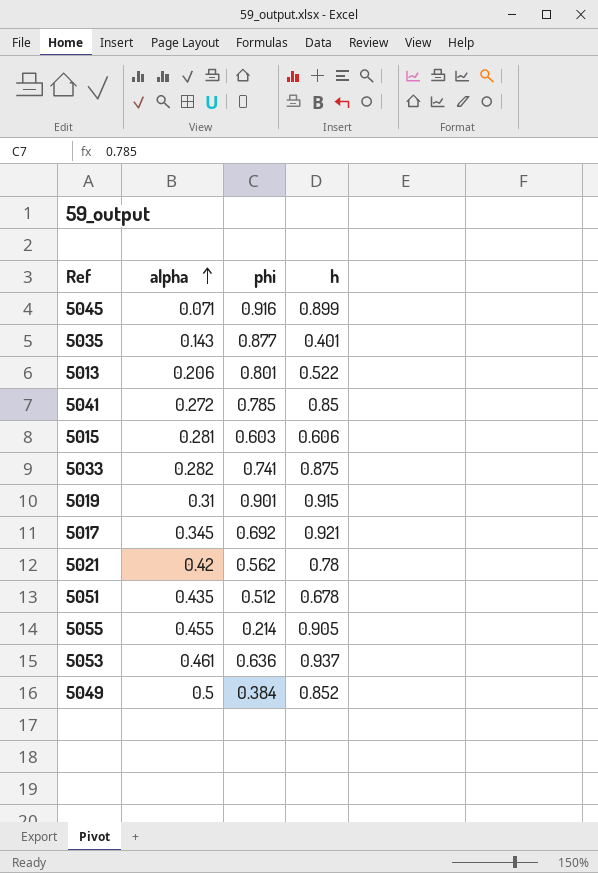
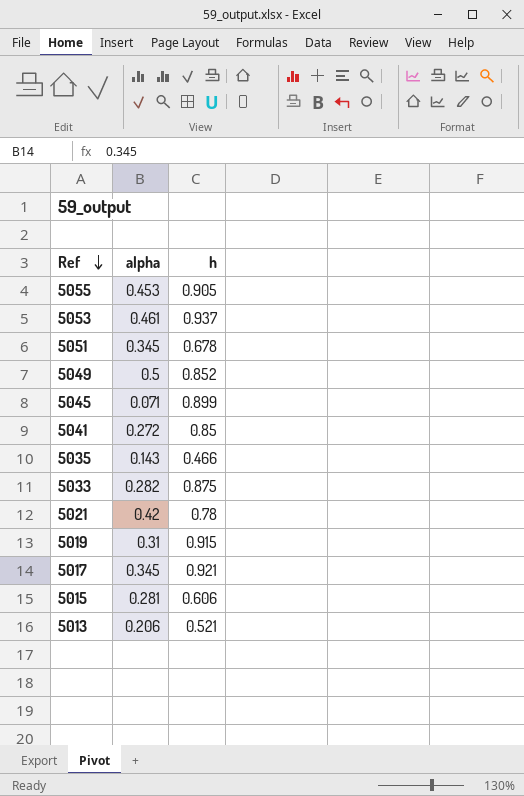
row order: alpha ascending -> Ref descending
column phi | position: 3 -> none
5055 | alpha: 0.455 -> 0.453
5051 | alpha: 0.435 -> 0.345
5035 | h: 0.401 -> 0.466
5013 | h: 0.522 -> 0.521

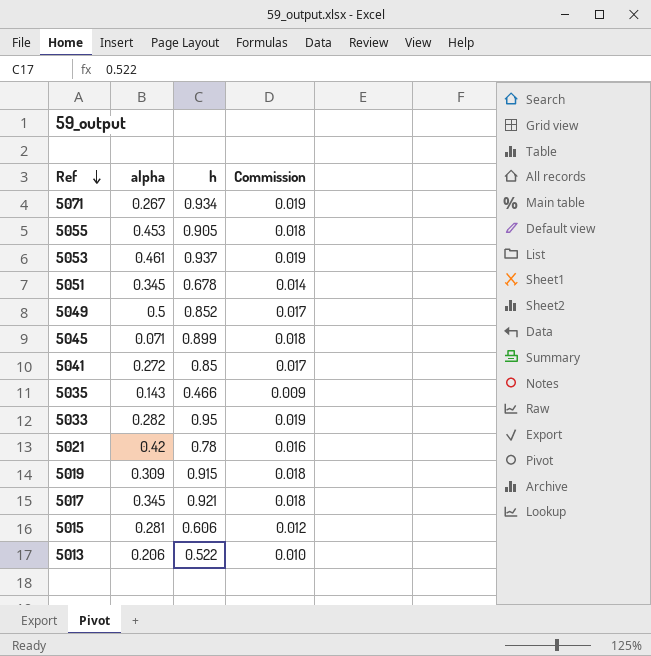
column Commission | formula: none -> [h] * 0.02
row 5071: none -> 0.267 | 0.934 | 0.019
5033 | h: 0.875 -> 0.95
5019 | alpha: 0.31 -> 0.309
5013 | h: 0.521 -> 0.522

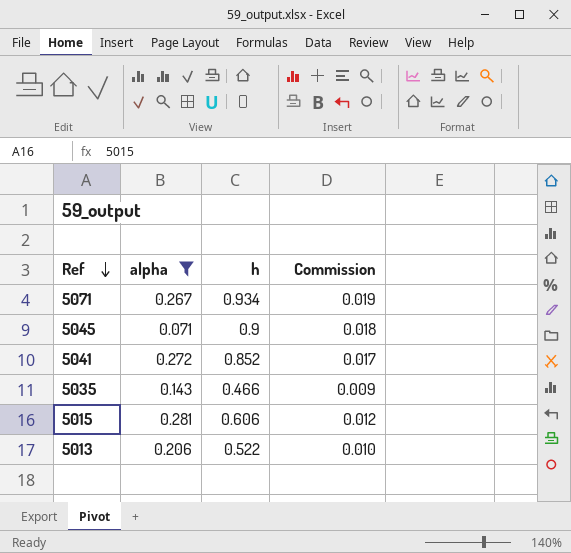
filter: none -> alpha <= 0.281
5045 | h: 0.899 -> 0.9
5041 | h: 0.85 -> 0.852

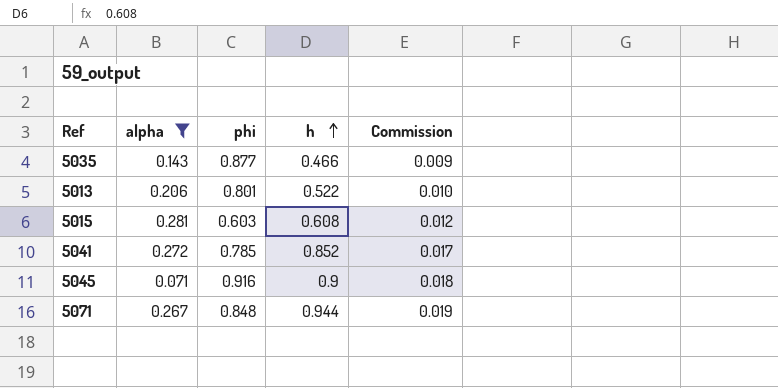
row order: Ref descending -> h ascending
column phi | position: none -> 3
5015 | h: 0.606 -> 0.608
5071 | h: 0.934 -> 0.944

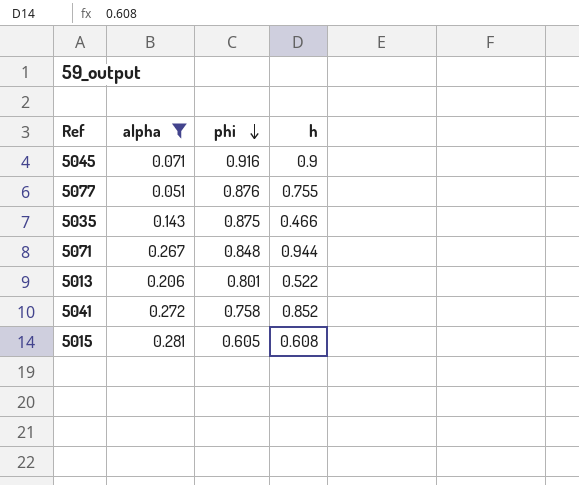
row order: h ascending -> phi descending
column Commission | formula: [h] * 0.02 -> none
row 5077: none -> 0.051 | 0.876 | 0.755
5035 | phi: 0.877 -> 0.875
5041 | phi: 0.785 -> 0.758
5015 | phi: 0.603 -> 0.605

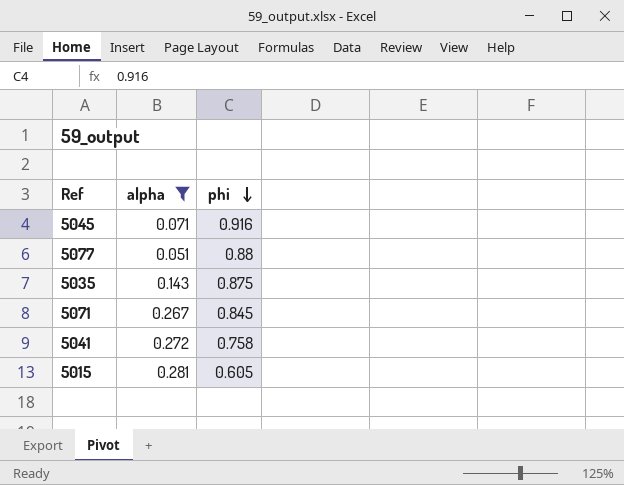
column h | position: 4 -> none
row 5013: 0.206 | 0.801 | 0.522 -> none
5077 | phi: 0.876 -> 0.88
5071 | phi: 0.848 -> 0.845

